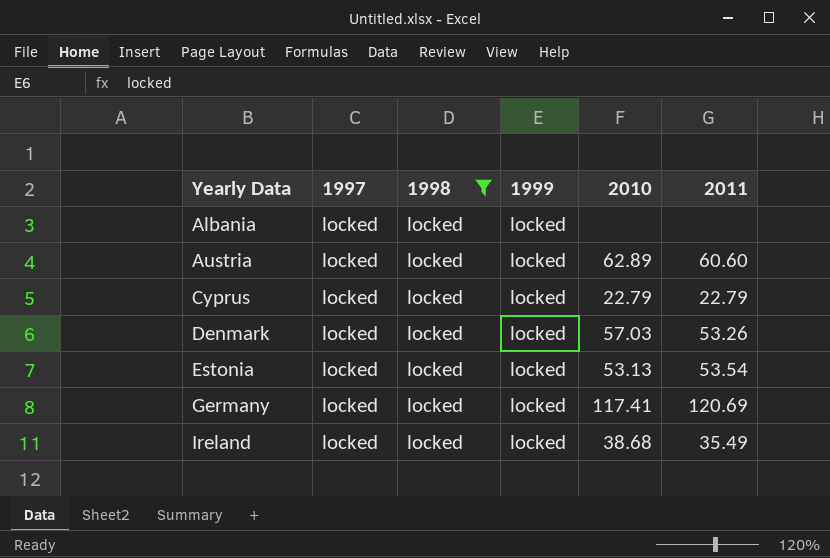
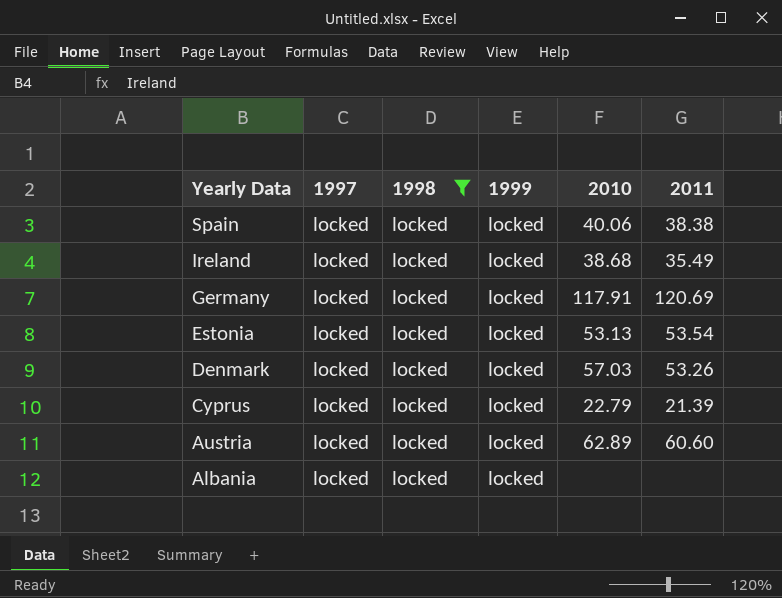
row order: Yearly Data ascending -> Yearly Data descending
row Spain: none -> locked | locked | locked | 40.06 | 38.38
Germany | 2010: 117.41 -> 117.91
Cyprus | 2011: 22.79 -> 21.39

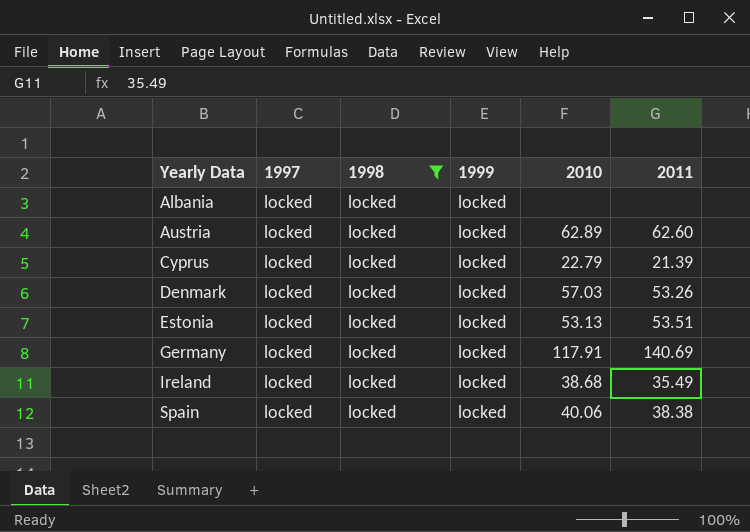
row order: Yearly Data descending -> Yearly Data ascending
Austria | 2011: 60.60 -> 62.60
Estonia | 2011: 53.54 -> 53.51
Germany | 2011: 120.69 -> 140.69

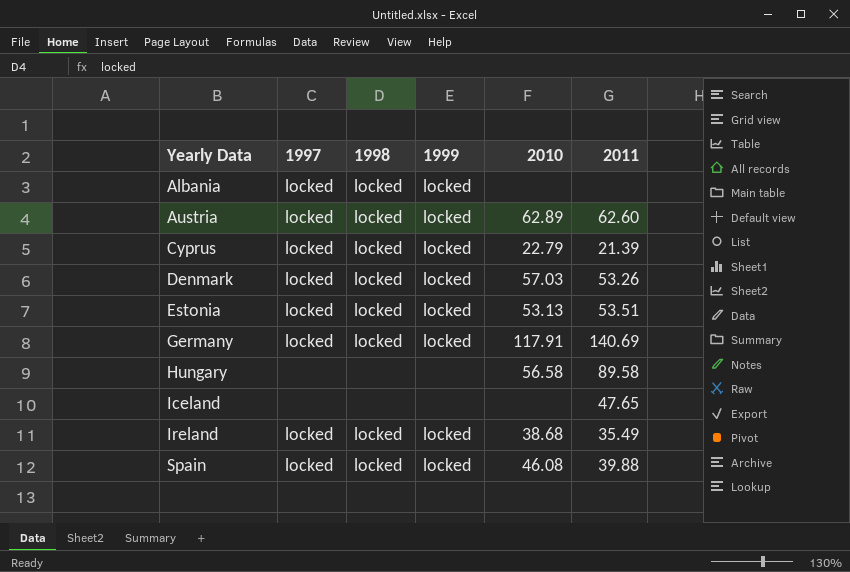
filter: 1998 = locked -> none
Spain | 2010: 40.06 -> 46.08
Spain | 2011: 38.38 -> 39.88

